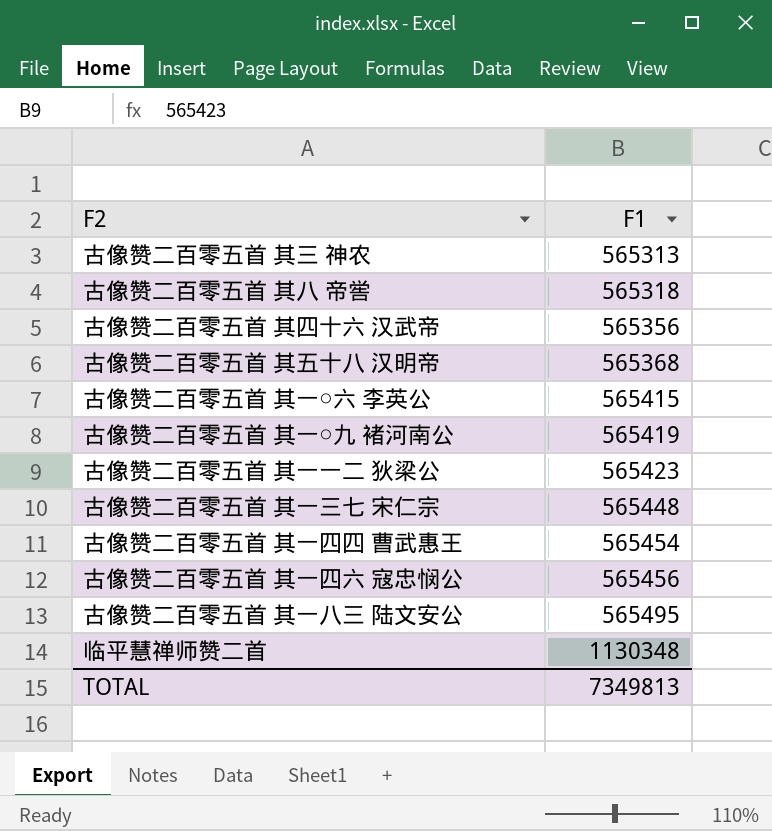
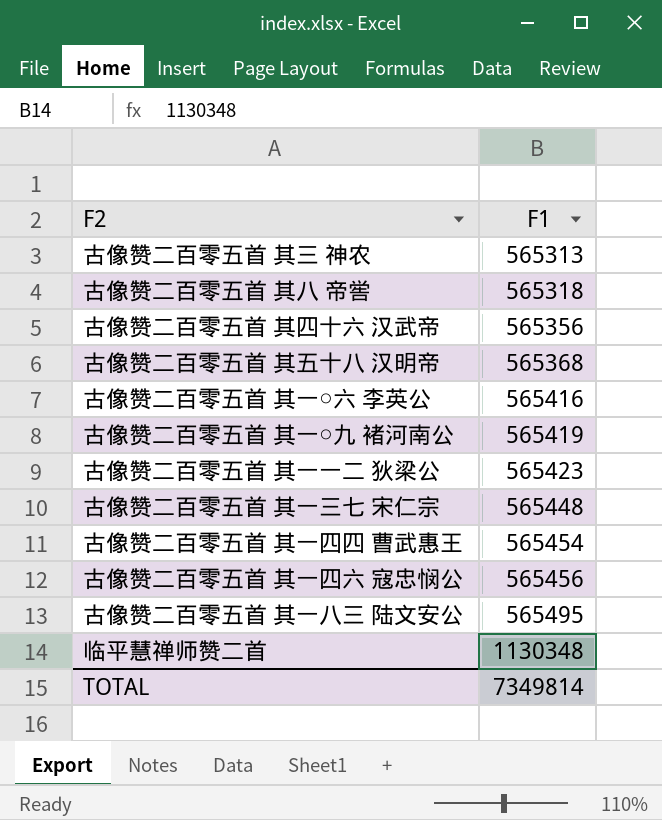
古像赞二百零五首 其一○六 李英公 | F1: 565415 -> 565416
TOTAL | F1: 7349813 -> 7349814

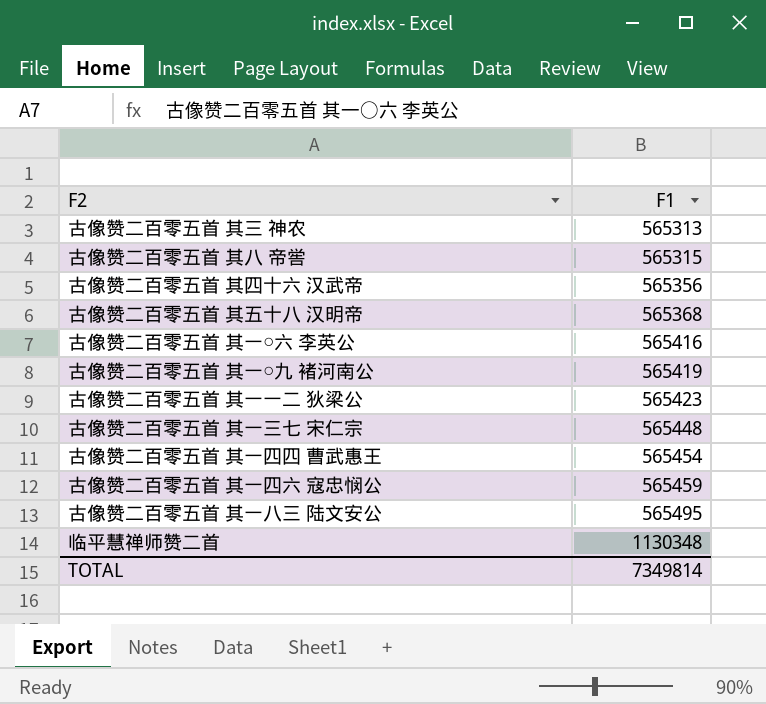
古像赞二百零五首 其八 帝喾 | F1: 565318 -> 565315
古像赞二百零五首 其一四六 寇忠悯公 | F1: 565456 -> 565459

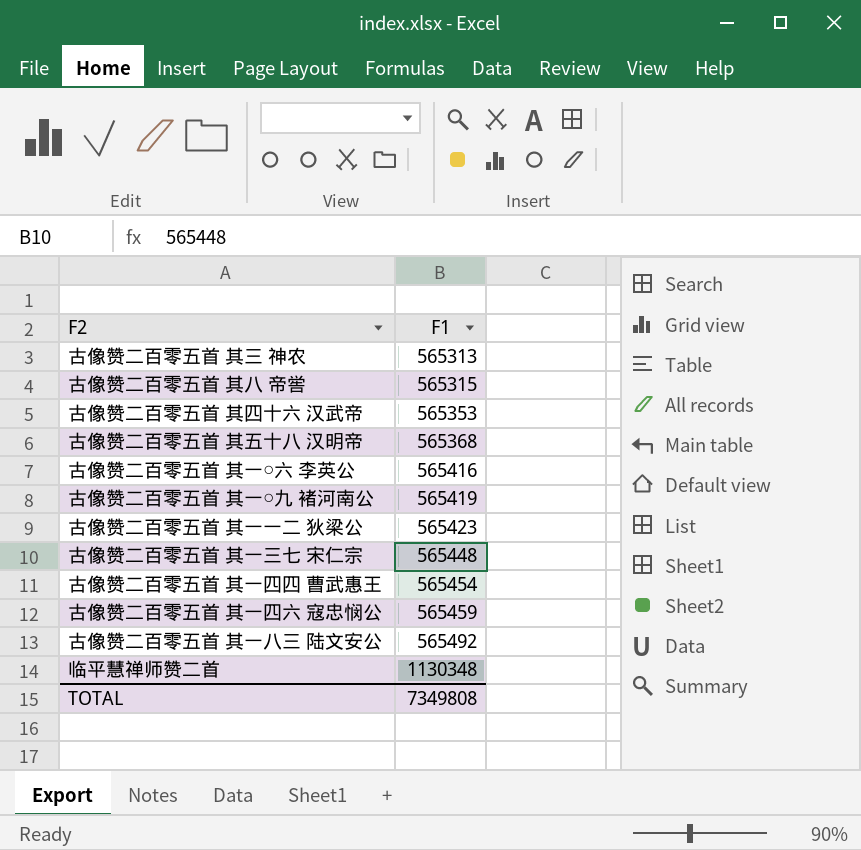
古像赞二百零五首 其四十六 汉武帝 | F1: 565356 -> 565353
古像赞二百零五首 其一八三 陆文安公 | F1: 565495 -> 565492
TOTAL | F1: 7349814 -> 7349808

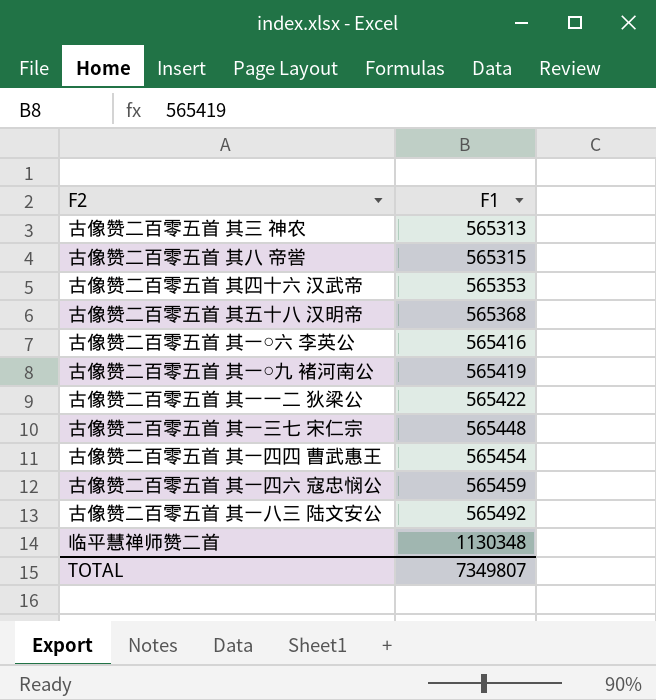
古像赞二百零五首 其一一二 狄梁公 | F1: 565423 -> 565422
TOTAL | F1: 7349808 -> 7349807

